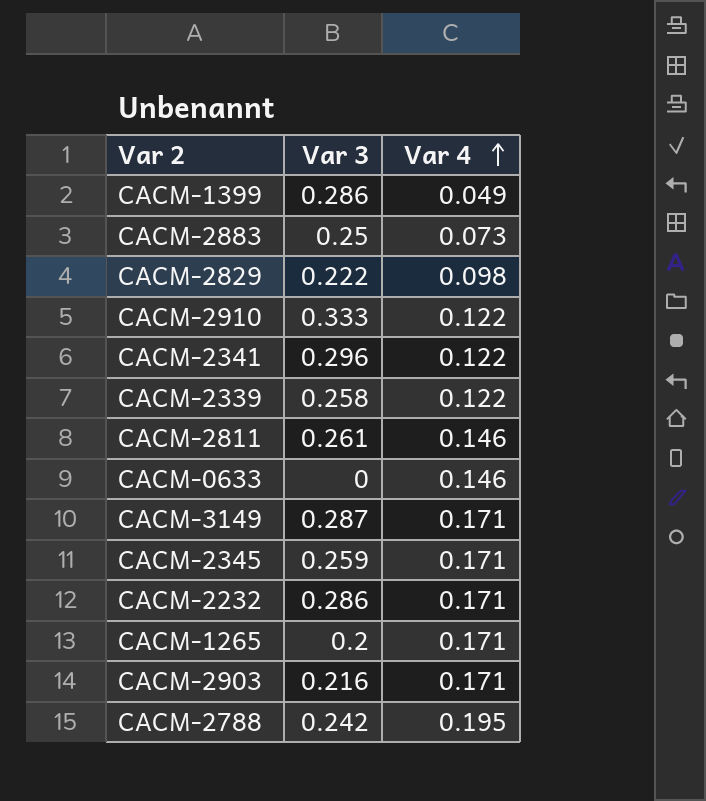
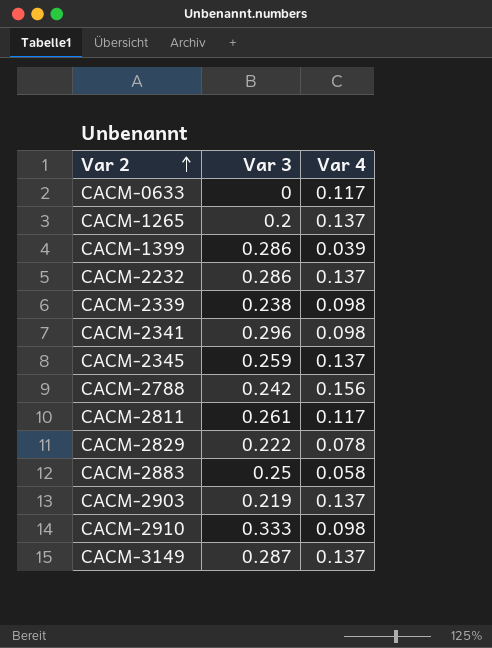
row order: Var 4 ascending -> Var 2 ascending
CACM-0633 | Var 4: 0.146 -> 0.117
CACM-1265 | Var 4: 0.171 -> 0.137
CACM-1399 | Var 4: 0.049 -> 0.039
CACM-2232 | Var 4: 0.171 -> 0.137
CACM-2339 | Var 3: 0.258 -> 0.238
CACM-2339 | Var 4: 0.122 -> 0.098
CACM-2341 | Var 4: 0.122 -> 0.098
CACM-2345 | Var 4: 0.171 -> 0.137
CACM-2788 | Var 4: 0.195 -> 0.156
CACM-2811 | Var 4: 0.146 -> 0.117
CACM-2829 | Var 4: 0.098 -> 0.078
CACM-2883 | Var 4: 0.073 -> 0.058
CACM-2903 | Var 3: 0.216 -> 0.219
CACM-2903 | Var 4: 0.171 -> 0.137
CACM-2910 | Var 4: 0.122 -> 0.098
CACM-3149 | Var 4: 0.171 -> 0.137

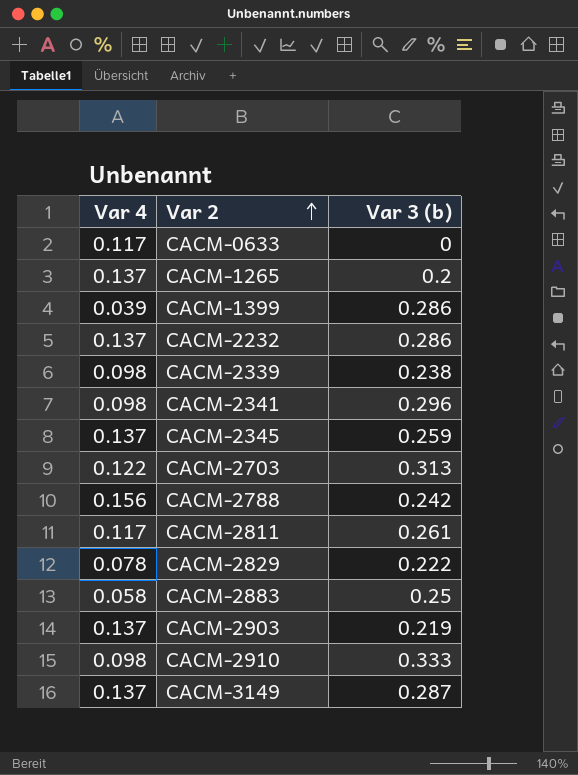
column Var 4 | position: 3 -> 1
column name: Var 3 -> Var 3 (b)
row CACM-2703: none -> 0.122 | 0.313

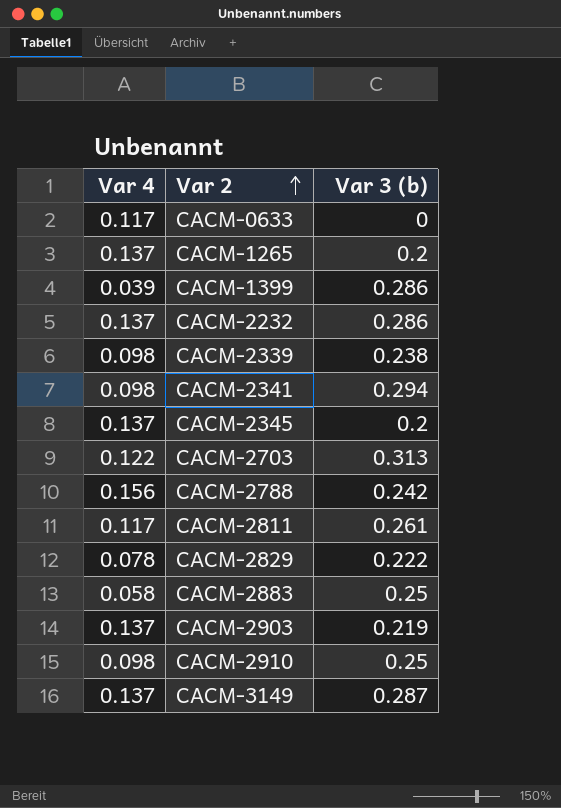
CACM-2341 | Var 3 (b): 0.296 -> 0.294
CACM-2345 | Var 3 (b): 0.259 -> 0.2
CACM-2910 | Var 3 (b): 0.333 -> 0.25

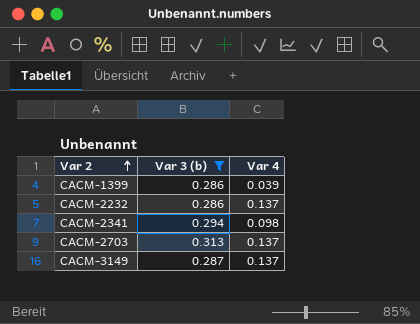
filter: none -> Var 3 (b) >= 0.286
column Var 4 | position: 1 -> 3
CACM-2703 | Var 4: 0.122 -> 0.137

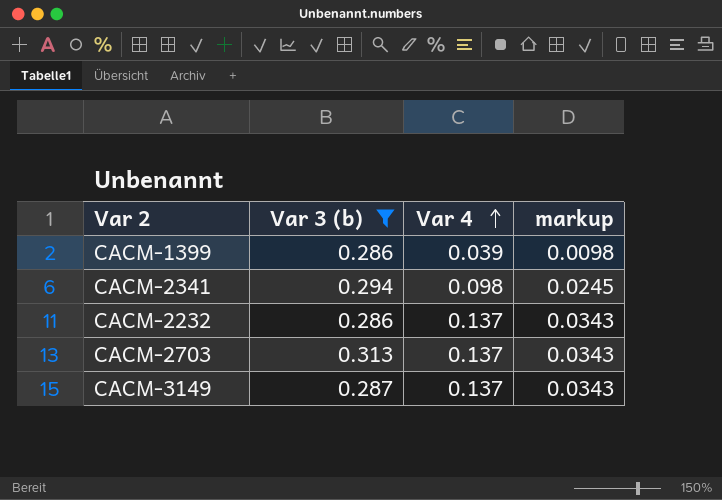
row order: Var 2 ascending -> Var 4 ascending
column markup | formula: none -> [Var 4] * 0.25

